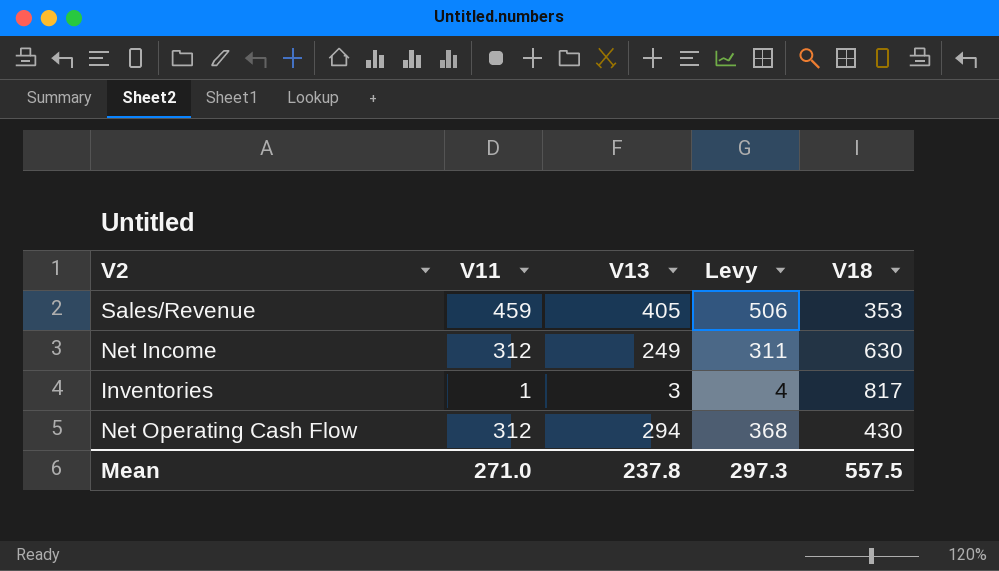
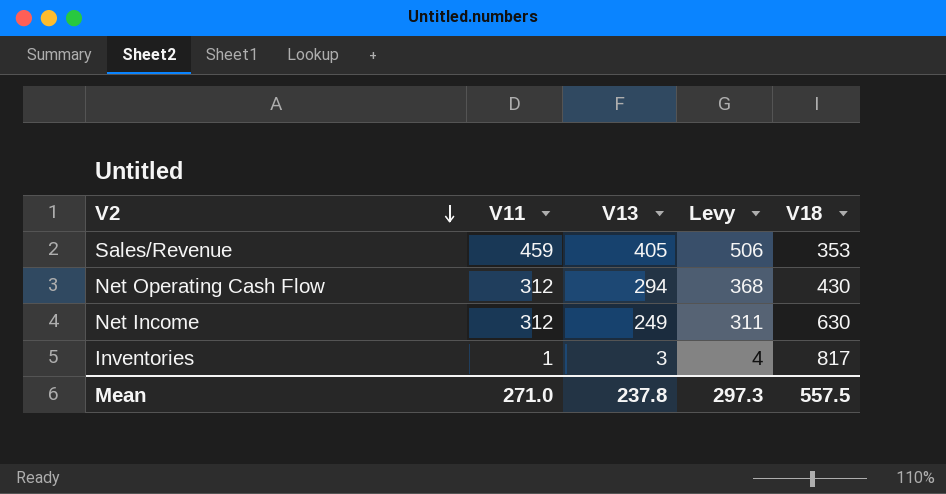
row order: none -> V2 descending

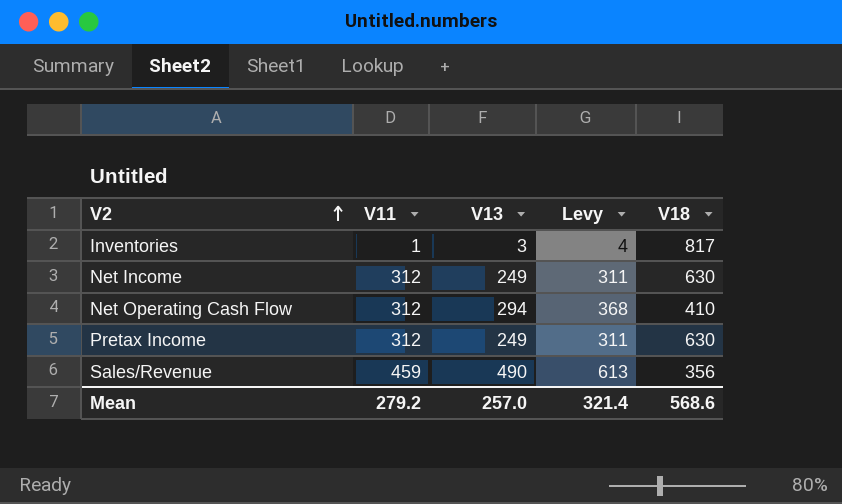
row order: V2 descending -> V2 ascending
Net Operating Cash Flow | V18: 430 -> 410
row Pretax Income: none -> 312 | 249 | 311 | 630
Sales/Revenue | V13: 405 -> 490
Sales/Revenue | Levy: 506 -> 613
Sales/Revenue | V18: 353 -> 356
Mean | V11: 271.0 -> 279.2
Mean | V13: 237.8 -> 257.0
Mean | Levy: 297.3 -> 321.4
Mean | V18: 557.5 -> 568.6

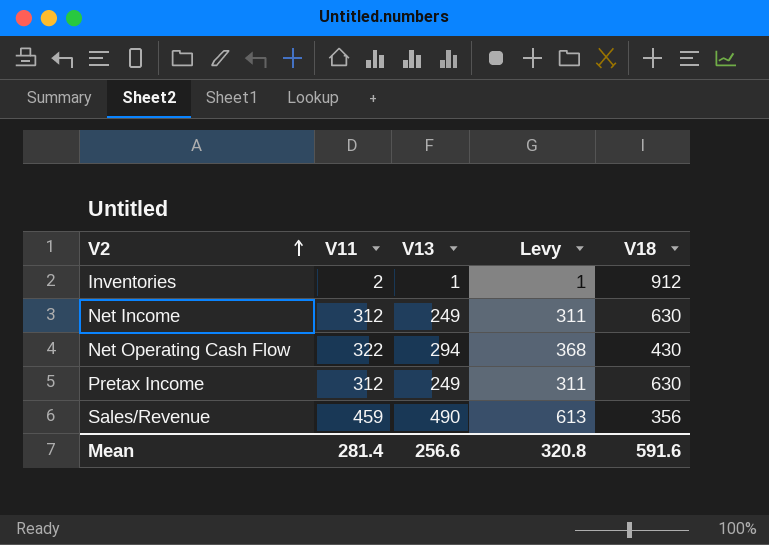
Inventories | V11: 1 -> 2
Inventories | V13: 3 -> 1
Inventories | Levy: 4 -> 1
Inventories | V18: 817 -> 912
Net Operating Cash Flow | V11: 312 -> 322
Net Operating Cash Flow | V18: 410 -> 430
Mean | V11: 279.2 -> 281.4
Mean | V13: 257.0 -> 256.6
Mean | Levy: 321.4 -> 320.8
Mean | V18: 568.6 -> 591.6

